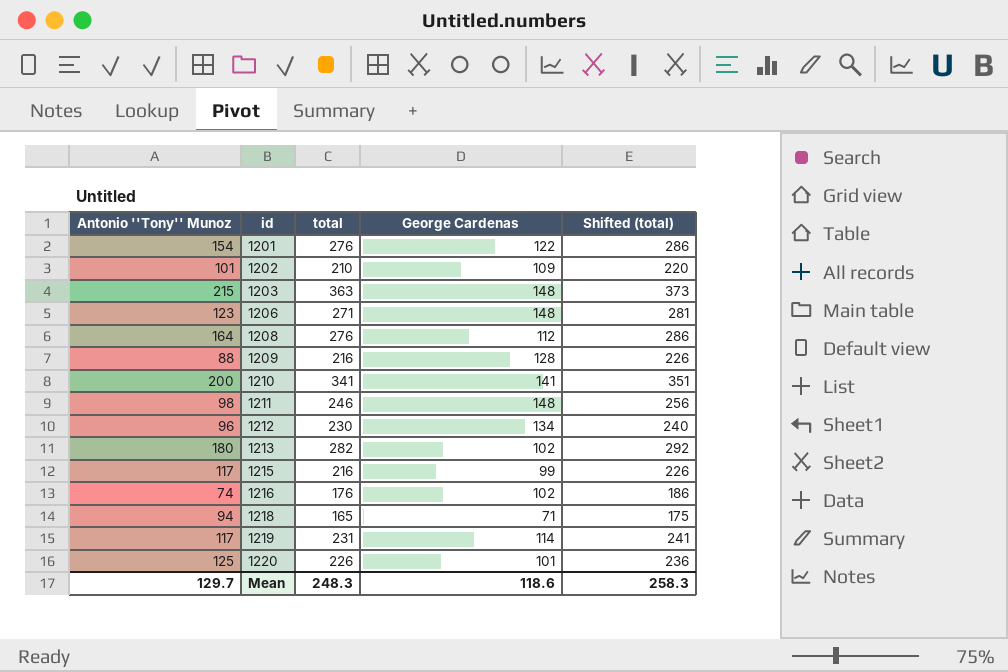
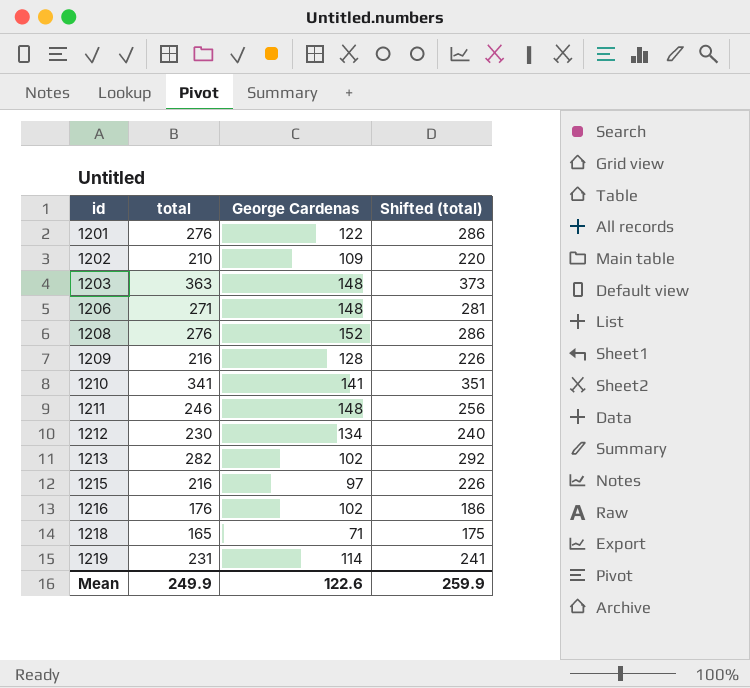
column Antonio ''Tony'' Munoz | formula: [total] - [George Cardenas] -> none
row 1220: 125 | 226 | 101 | 236 -> none
1208 | George Cardenas: 112 -> 152
1215 | George Cardenas: 99 -> 97
Mean | total: 248.3 -> 249.9
Mean | George Cardenas: 118.6 -> 122.6
Mean | Shifted (total): 258.3 -> 259.9

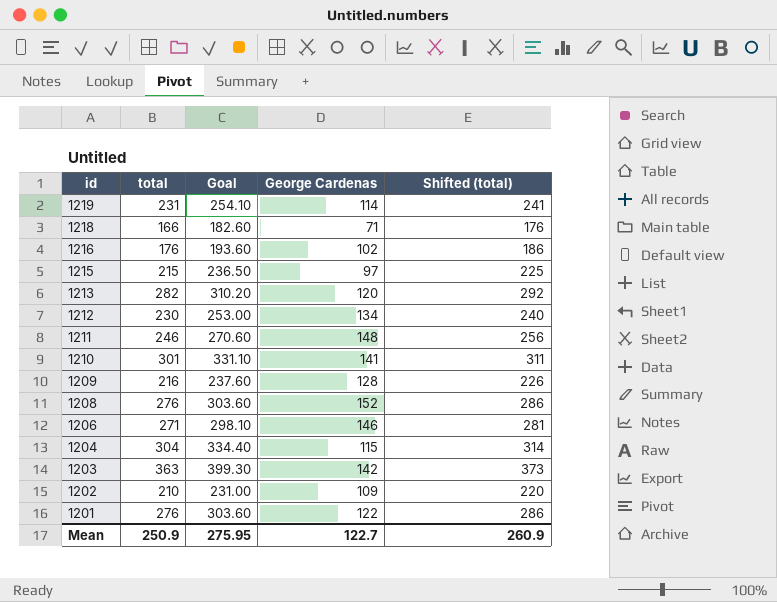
row order: id ascending -> id descending
column Goal | formula: none -> [total] * 1.1
1218 | total: 165 -> 166
1218 | Shifted (total): 175 -> 176
1215 | total: 216 -> 215
1215 | Shifted (total): 226 -> 225
1213 | George Cardenas: 102 -> 120
1210 | total: 341 -> 301
1210 | Shifted (total): 351 -> 311
1206 | George Cardenas: 148 -> 146
row 1204: none -> 304 | 334.40 | 115 | 314
1203 | George Cardenas: 148 -> 142
Mean | total: 249.9 -> 250.9
Mean | George Cardenas: 122.6 -> 122.7
Mean | Shifted (total): 259.9 -> 260.9

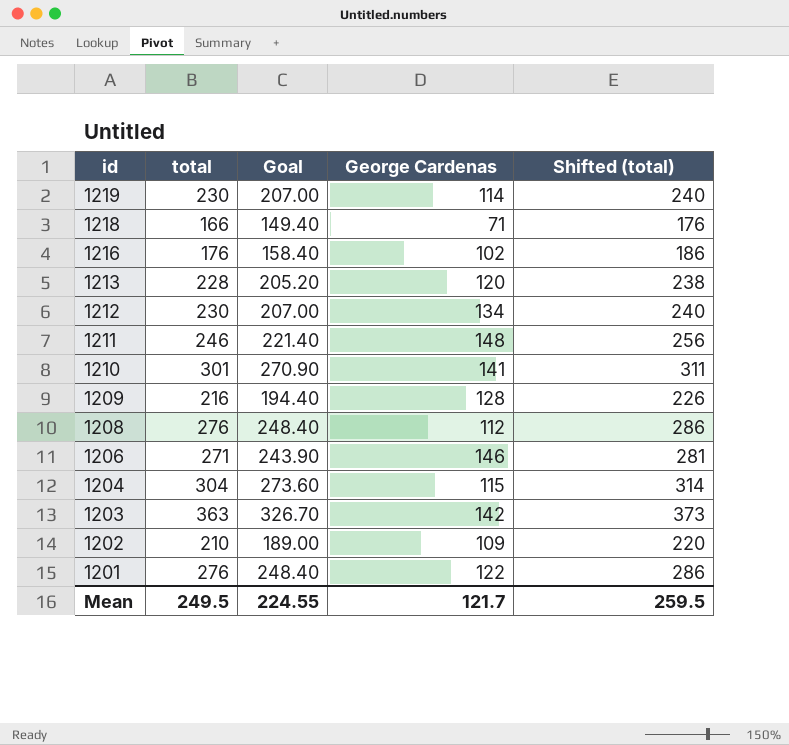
column Goal | formula: [total] * 1.1 -> [total] * 0.9
row 1215: 215 | 236.50 | 97 | 225 -> none
1219 | total: 231 -> 230
1219 | Shifted (total): 241 -> 240
1213 | total: 282 -> 228
1213 | Shifted (total): 292 -> 238
1208 | George Cardenas: 152 -> 112
Mean | total: 250.9 -> 249.5
Mean | Goal: 275.95 -> 224.55
Mean | George Cardenas: 122.7 -> 121.7
Mean | Shifted (total): 260.9 -> 259.5

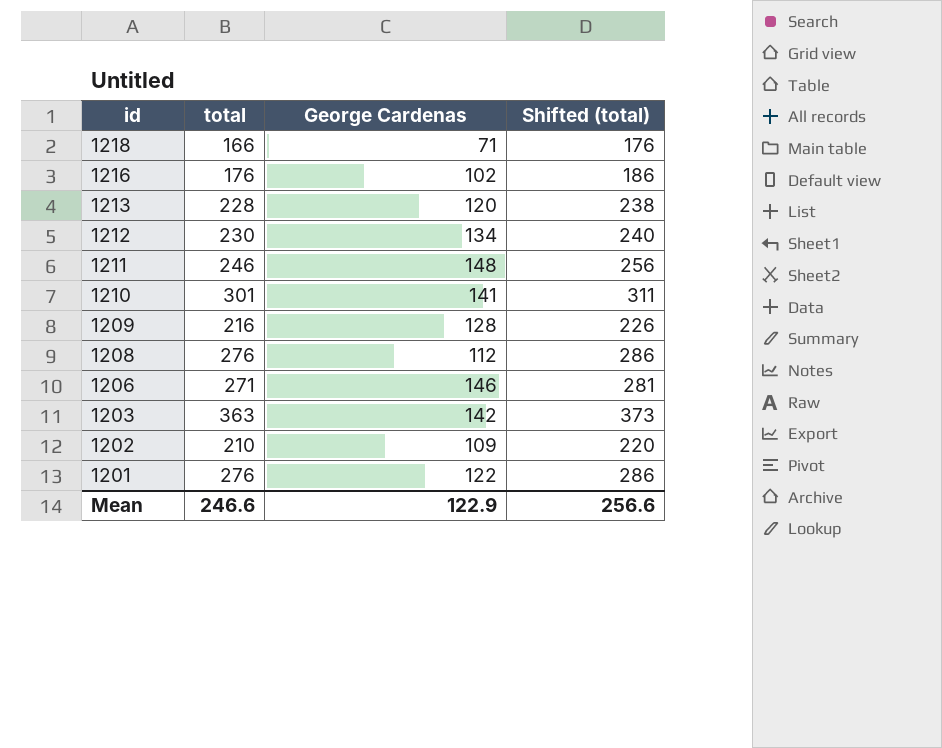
column Goal | formula: [total] * 0.9 -> none
row 1219: 230 | 207.00 | 114 | 240 -> none
row 1204: 304 | 273.60 | 115 | 314 -> none
Mean | total: 249.5 -> 246.6
Mean | George Cardenas: 121.7 -> 122.9
Mean | Shifted (total): 259.5 -> 256.6

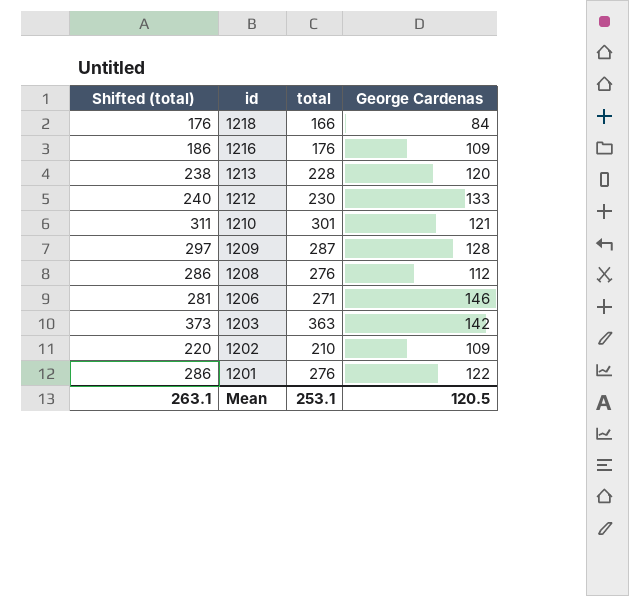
column Shifted (total) | position: 4 -> 1
row 1211: 246 | 148 | 256 -> none
1218 | George Cardenas: 71 -> 84
1216 | George Cardenas: 102 -> 109
1212 | George Cardenas: 134 -> 133
1210 | George Cardenas: 141 -> 121
1209 | Shifted (total): 226 -> 297
1209 | total: 216 -> 287
Mean | Shifted (total): 256.6 -> 263.1
Mean | total: 246.6 -> 253.1
Mean | George Cardenas: 122.9 -> 120.5

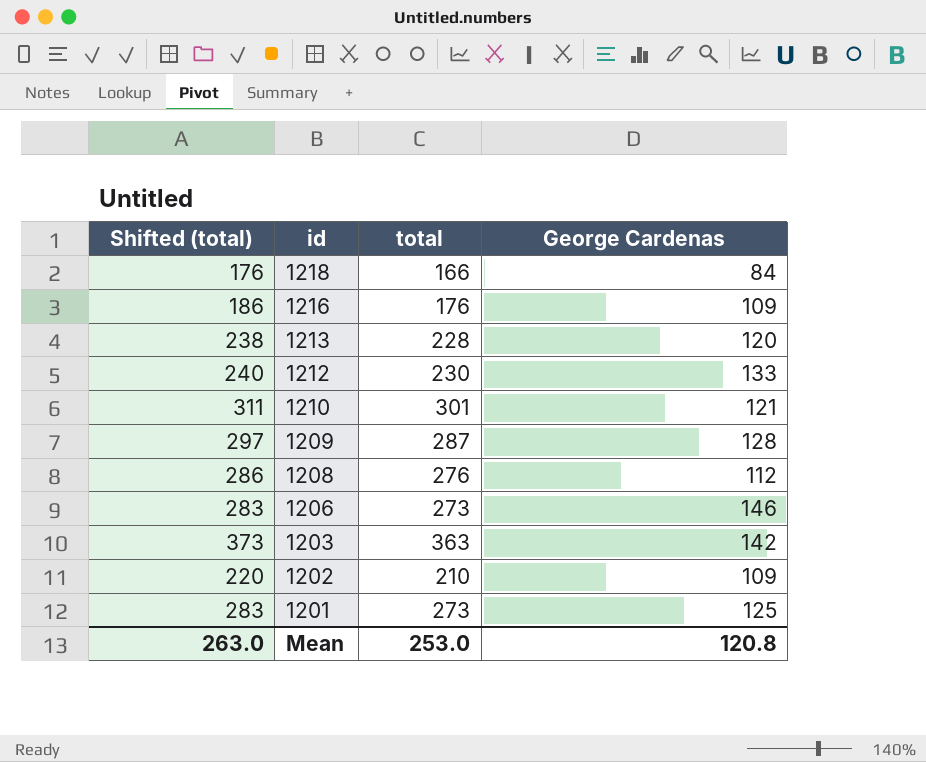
1206 | Shifted (total): 281 -> 283
1206 | total: 271 -> 273
1201 | Shifted (total): 286 -> 283
1201 | total: 276 -> 273
1201 | George Cardenas: 122 -> 125
Mean | Shifted (total): 263.1 -> 263.0
Mean | total: 253.1 -> 253.0
Mean | George Cardenas: 120.5 -> 120.8

